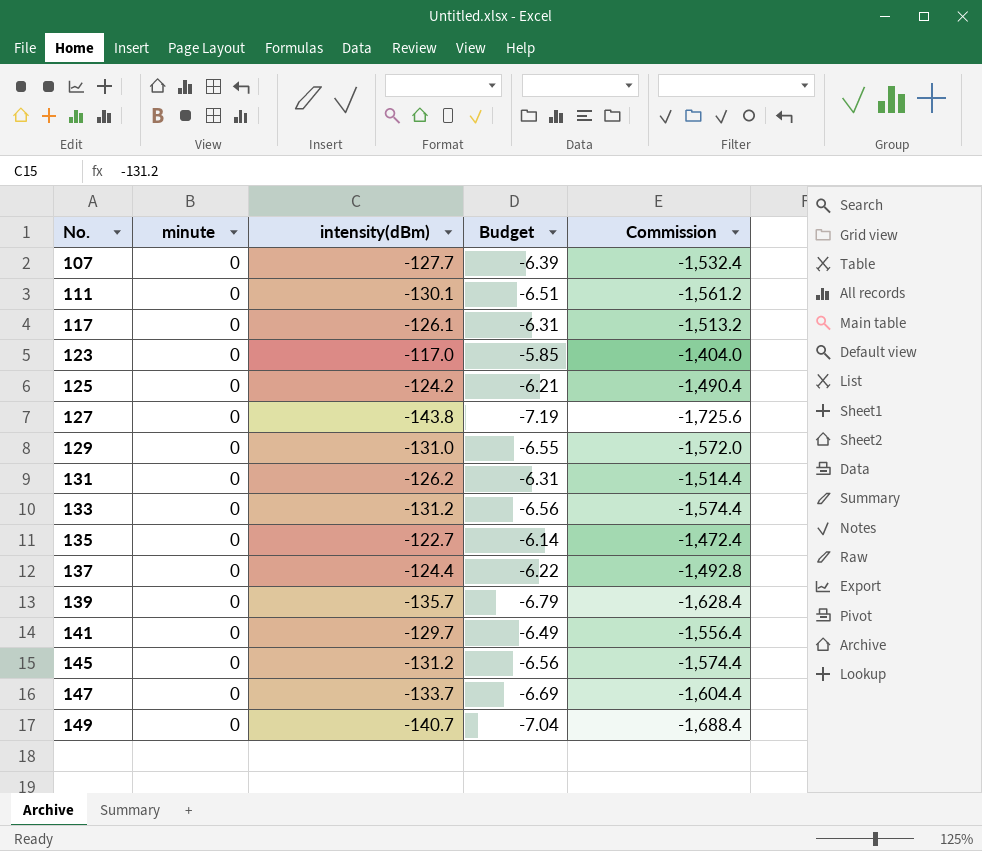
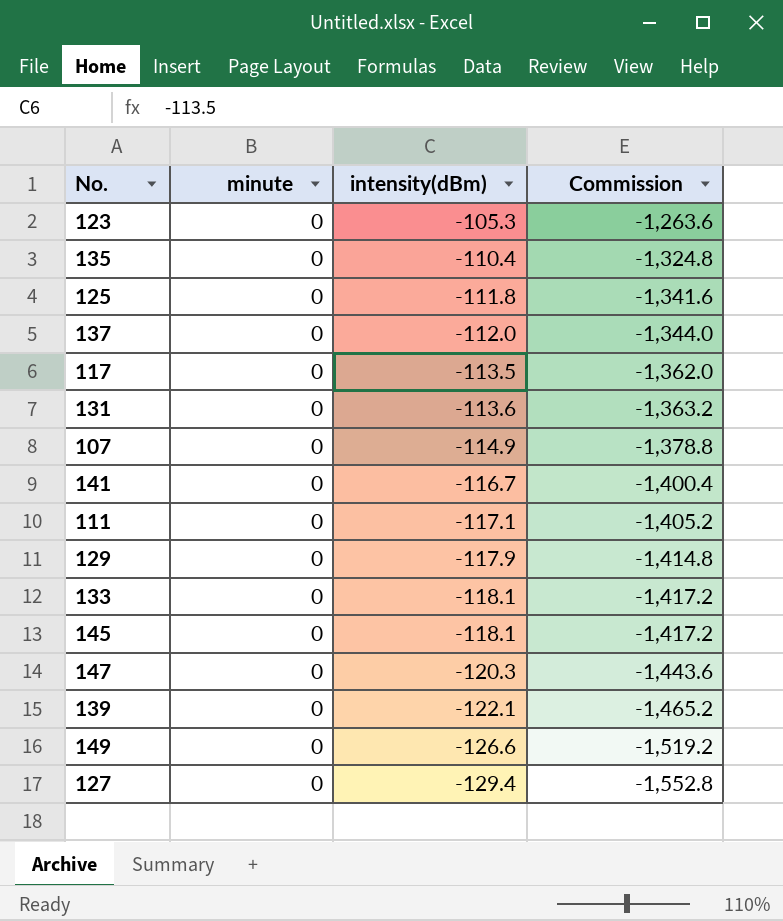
row order: No. ascending -> intensity(dBm) descending
column Budget | formula: [intensity(dBm)] * 0.05 -> none
123 | intensity(dBm): -117.0 -> -105.3
123 | Commission: -1,404.0 -> -1,263.6
135 | intensity(dBm): -122.7 -> -110.4
135 | Commission: -1,472.4 -> -1,324.8
125 | intensity(dBm): -124.2 -> -111.8
125 | Commission: -1,490.4 -> -1,341.6
137 | intensity(dBm): -124.4 -> -112.0
137 | Commission: -1,492.8 -> -1,344.0
117 | intensity(dBm): -126.1 -> -113.5
117 | Commission: -1,513.2 -> -1,362.0
131 | intensity(dBm): -126.2 -> -113.6
131 | Commission: -1,514.4 -> -1,363.2
107 | intensity(dBm): -127.7 -> -114.9
107 | Commission: -1,532.4 -> -1,378.8
141 | intensity(dBm): -129.7 -> -116.7
141 | Commission: -1,556.4 -> -1,400.4
111 | intensity(dBm): -130.1 -> -117.1
111 | Commission: -1,561.2 -> -1,405.2
129 | intensity(dBm): -131.0 -> -117.9
129 | Commission: -1,572.0 -> -1,414.8
133 | intensity(dBm): -131.2 -> -118.1
133 | Commission: -1,574.4 -> -1,417.2
145 | intensity(dBm): -131.2 -> -118.1
145 | Commission: -1,574.4 -> -1,417.2
147 | intensity(dBm): -133.7 -> -120.3
147 | Commission: -1,604.4 -> -1,443.6
139 | intensity(dBm): -135.7 -> -122.1
139 | Commission: -1,628.4 -> -1,465.2
149 | intensity(dBm): -140.7 -> -126.6
149 | Commission: -1,688.4 -> -1,519.2
127 | intensity(dBm): -143.8 -> -129.4
127 | Commission: -1,725.6 -> -1,552.8

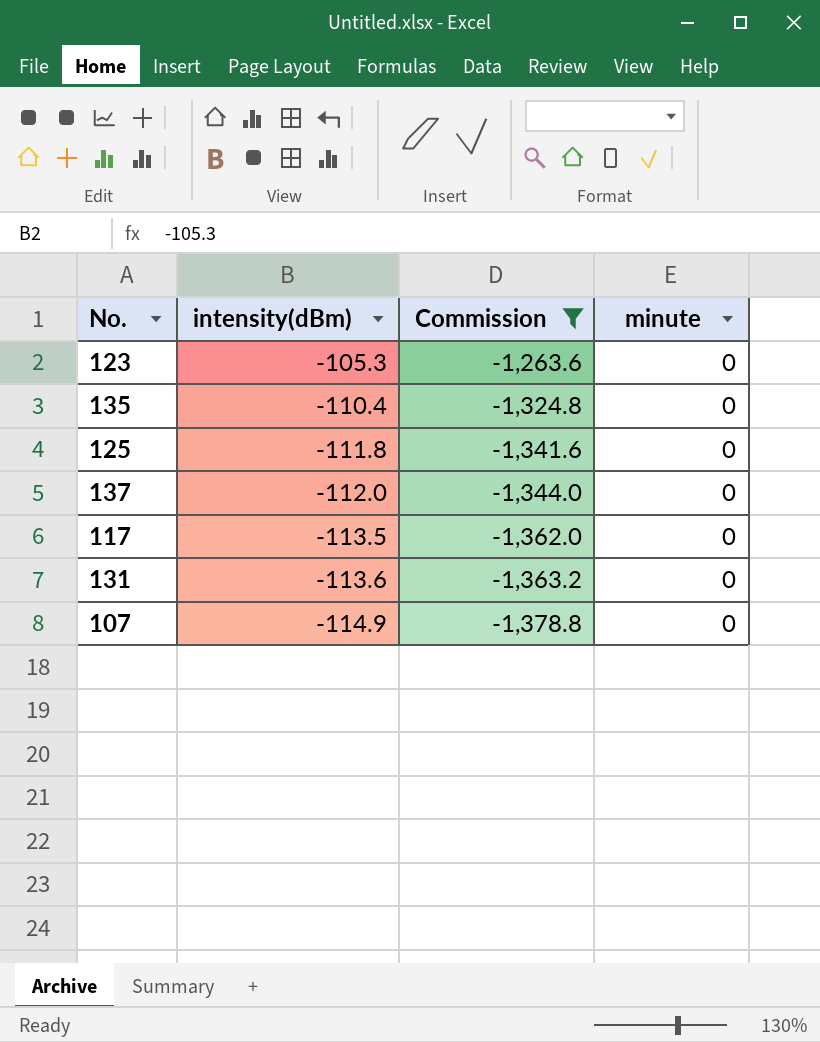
filter: none -> Commission >= -1,378.8
column minute | position: 2 -> 4

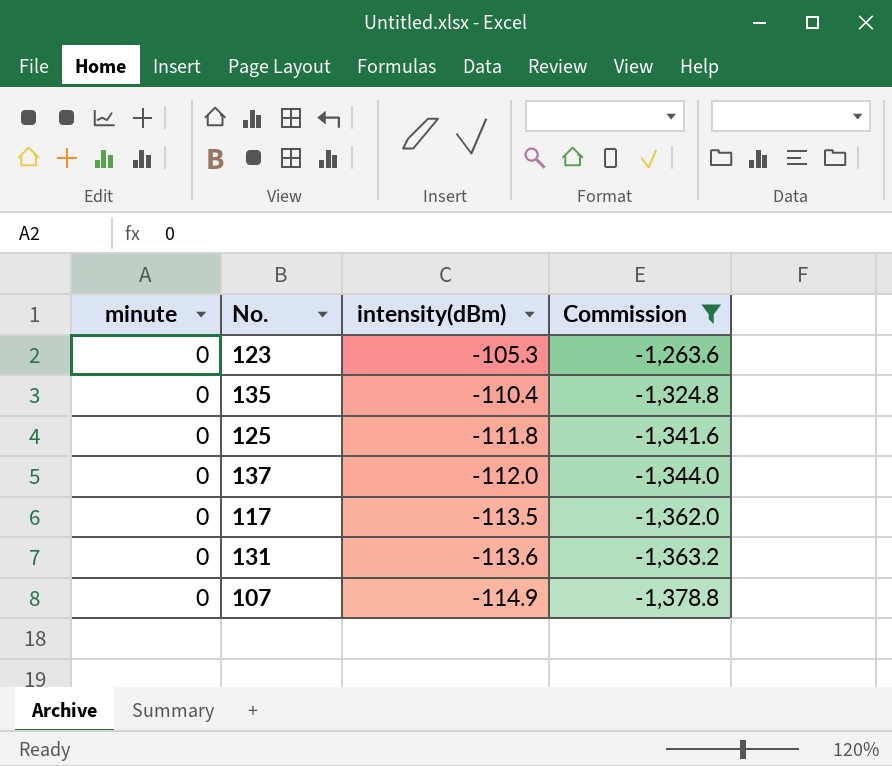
column minute | position: 4 -> 1

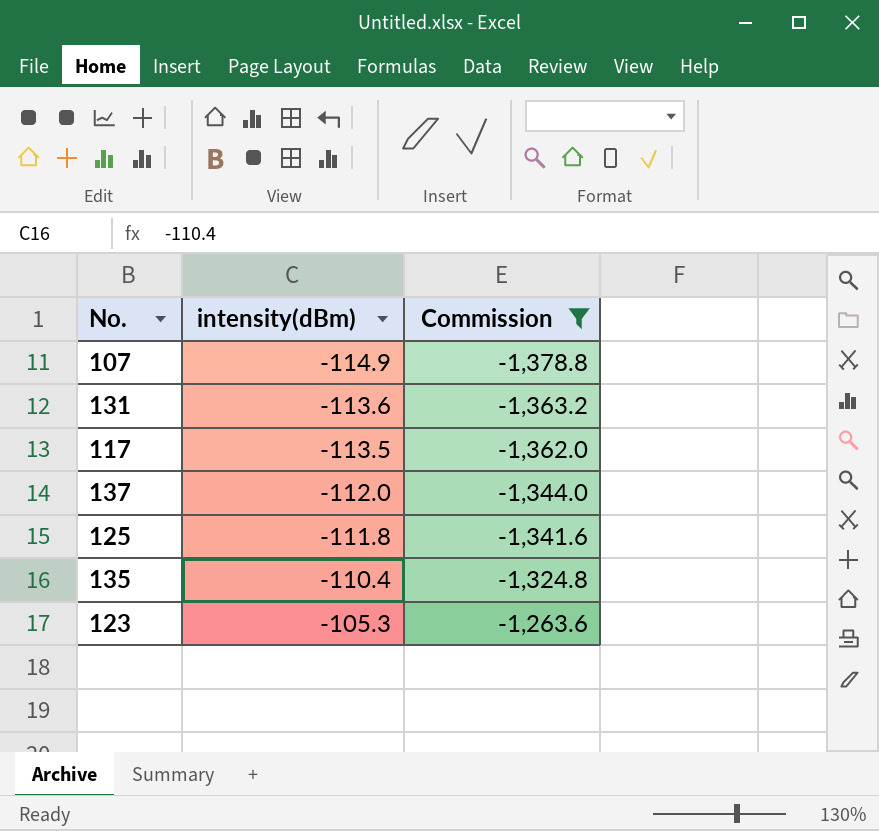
row order: intensity(dBm) descending -> intensity(dBm) ascending
column minute | position: 1 -> none

